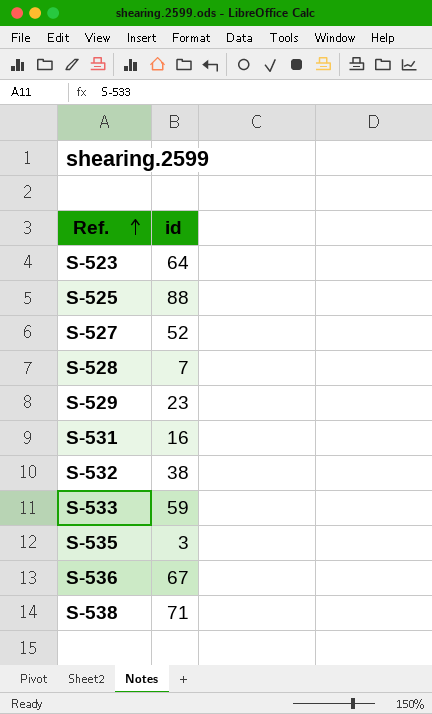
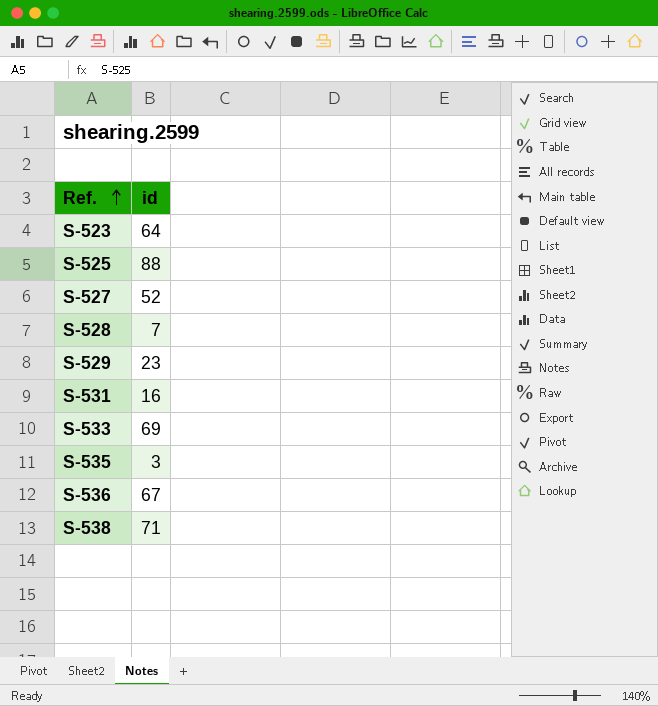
row S-532: 38 -> none
S-533 | id: 59 -> 69

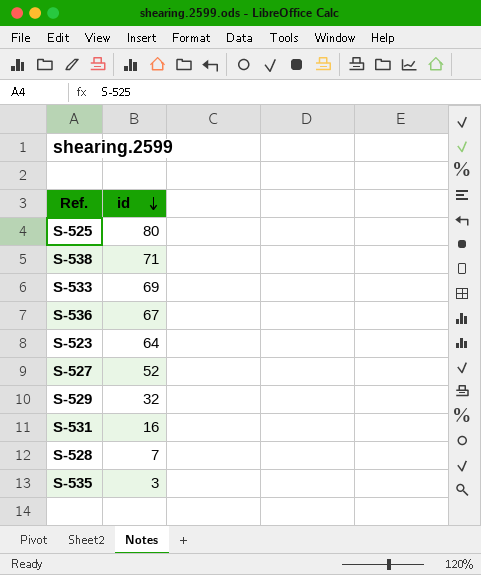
row order: Ref. ascending -> id descending
S-525 | id: 88 -> 80
S-529 | id: 23 -> 32

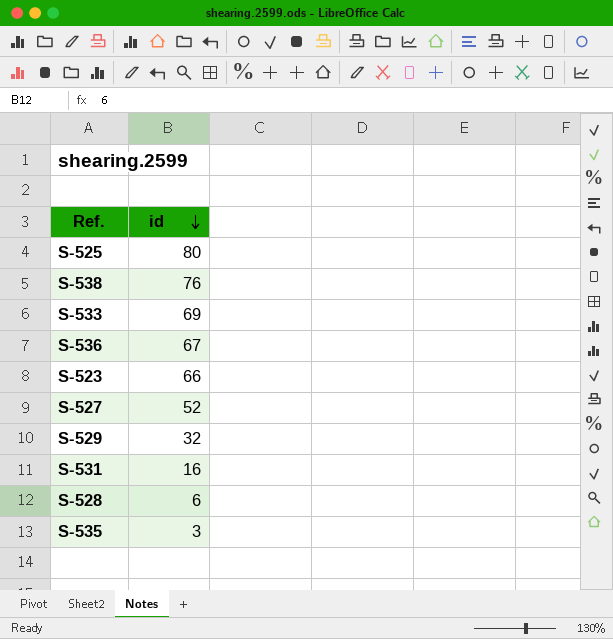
S-538 | id: 71 -> 76
S-523 | id: 64 -> 66
S-528 | id: 7 -> 6

